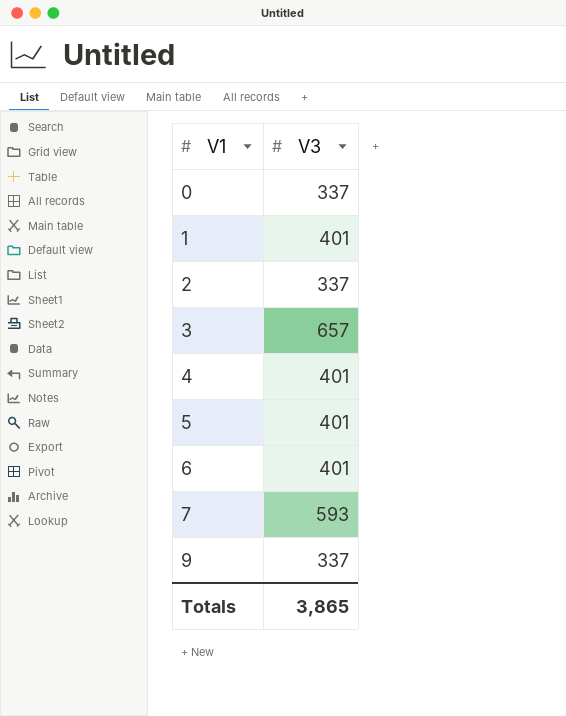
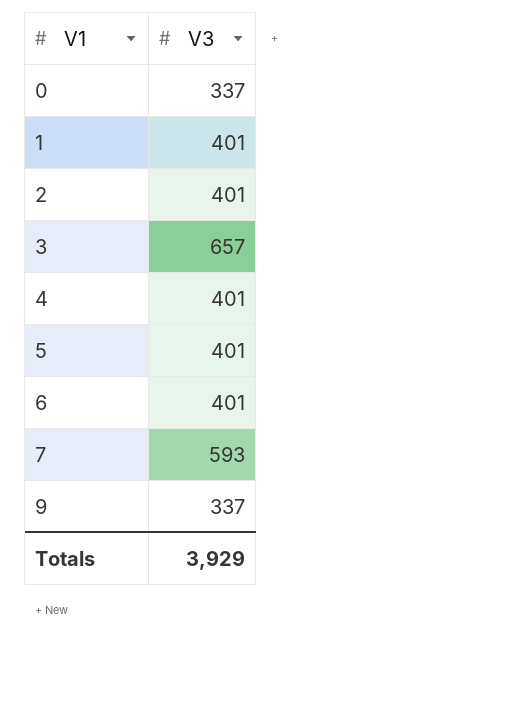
2 | V3: 337 -> 401
Totals | V3: 3,865 -> 3,929

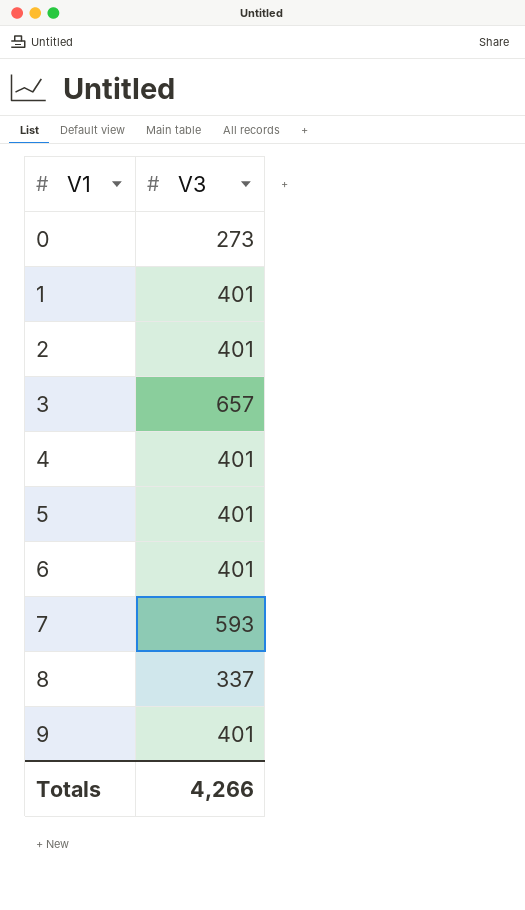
0 | V3: 337 -> 273
row 8: none -> 337
9 | V3: 337 -> 401
Totals | V3: 3,929 -> 4,266

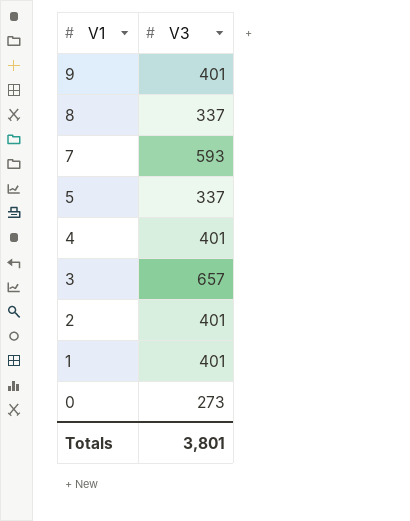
row order: V1 ascending -> V1 descending
row 6: 401 -> none
5 | V3: 401 -> 337
Totals | V3: 4,266 -> 3,801

